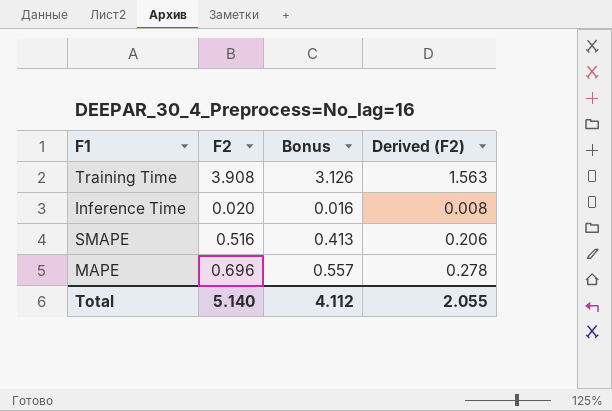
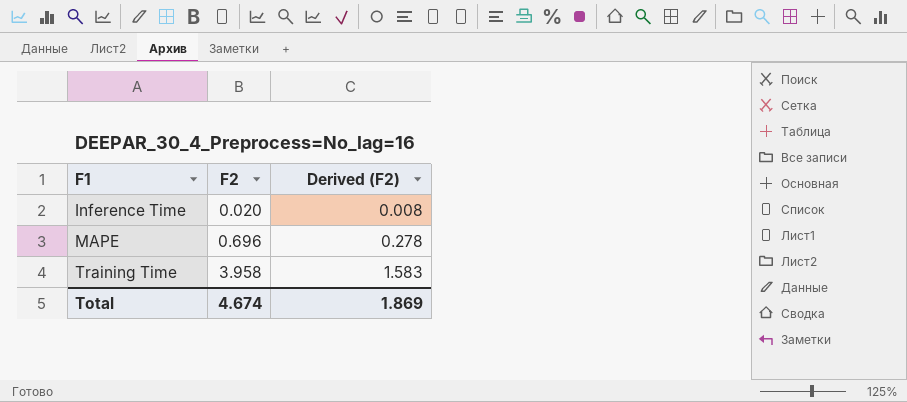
row order: none -> F1 ascending
column Bonus | formula: [F2] * 0.8 -> none
row SMAPE: 0.516 | 0.413 | 0.206 -> none
Training Time | F2: 3.908 -> 3.958
Training Time | Derived (F2): 1.563 -> 1.583
Total | F2: 5.140 -> 4.674
Total | Derived (F2): 2.055 -> 1.869

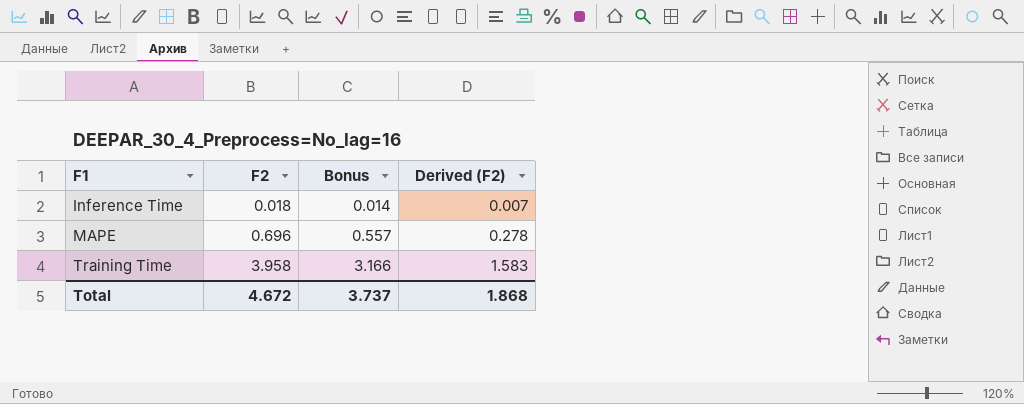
column Bonus | formula: none -> [F2] * 0.8
Inference Time | F2: 0.020 -> 0.018
Inference Time | Derived (F2): 0.008 -> 0.007
Total | F2: 4.674 -> 4.672
Total | Derived (F2): 1.869 -> 1.868

